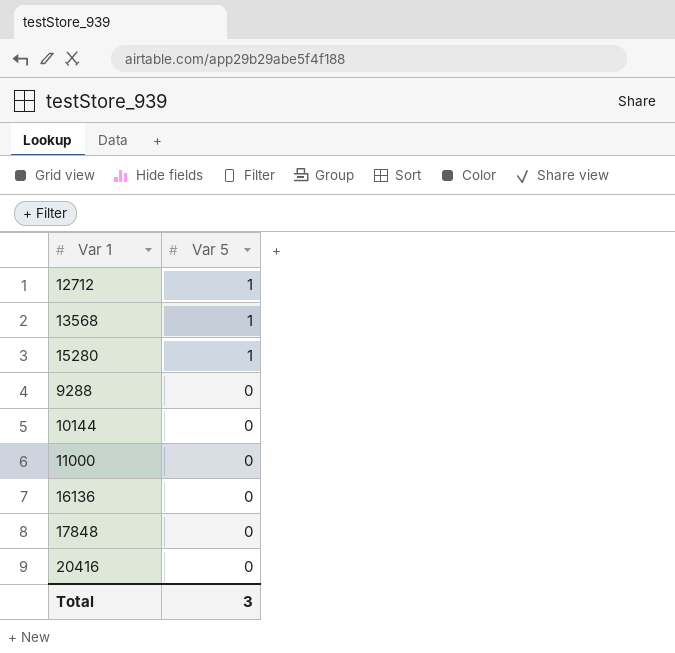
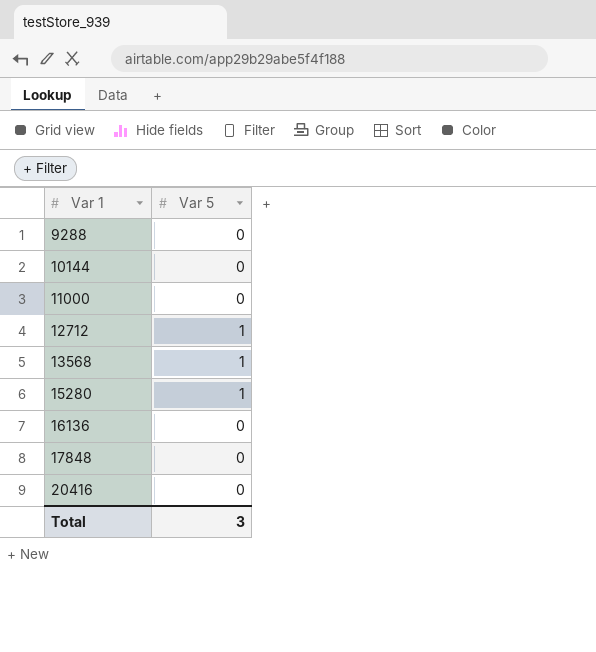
row order: Var 5 descending -> Var 1 ascending

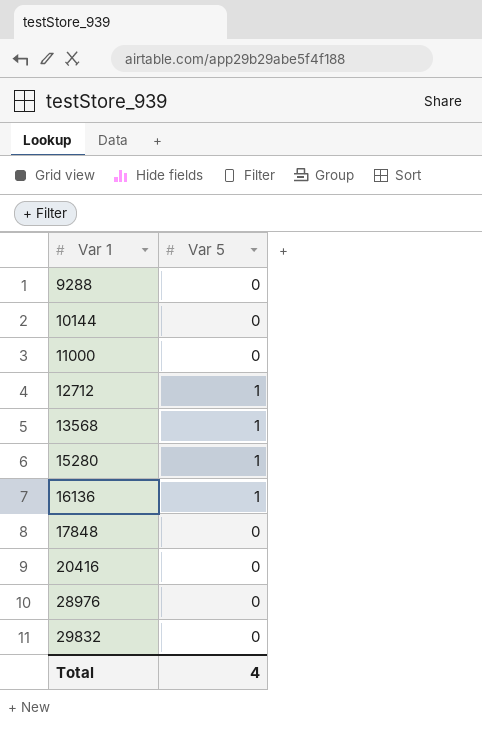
16136 | Var 5: 0 -> 1
row 28976: none -> 0
row 29832: none -> 0
Total | Var 5: 3 -> 4

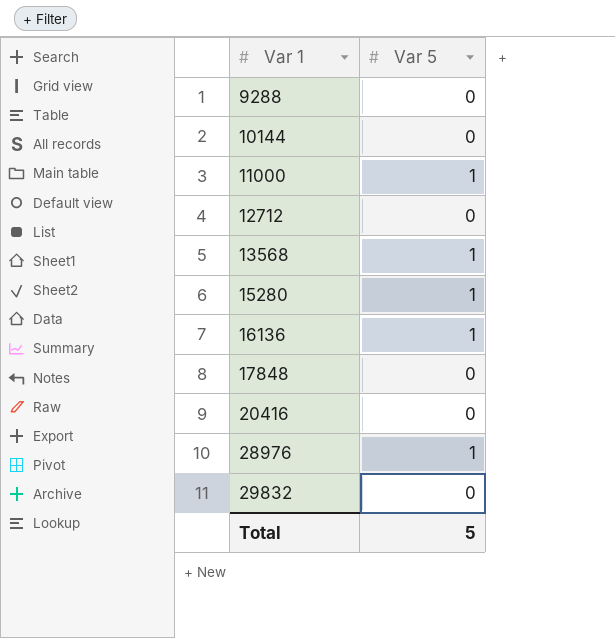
11000 | Var 5: 0 -> 1
12712 | Var 5: 1 -> 0
28976 | Var 5: 0 -> 1
Total | Var 5: 4 -> 5

